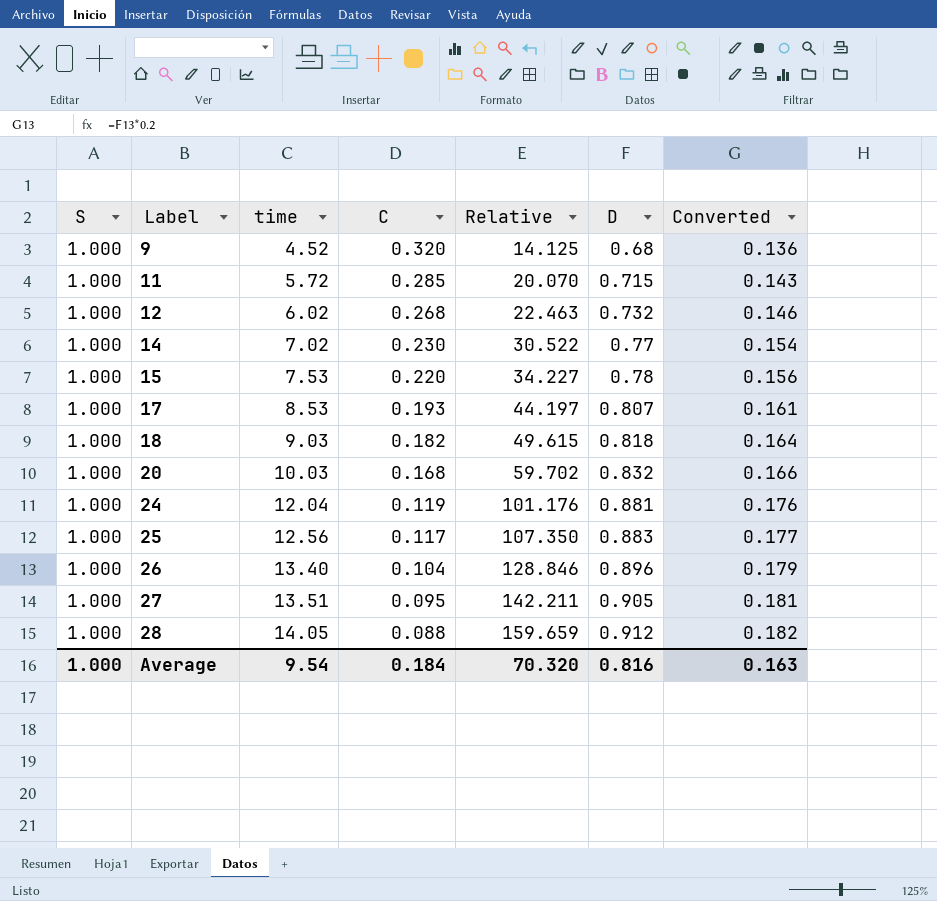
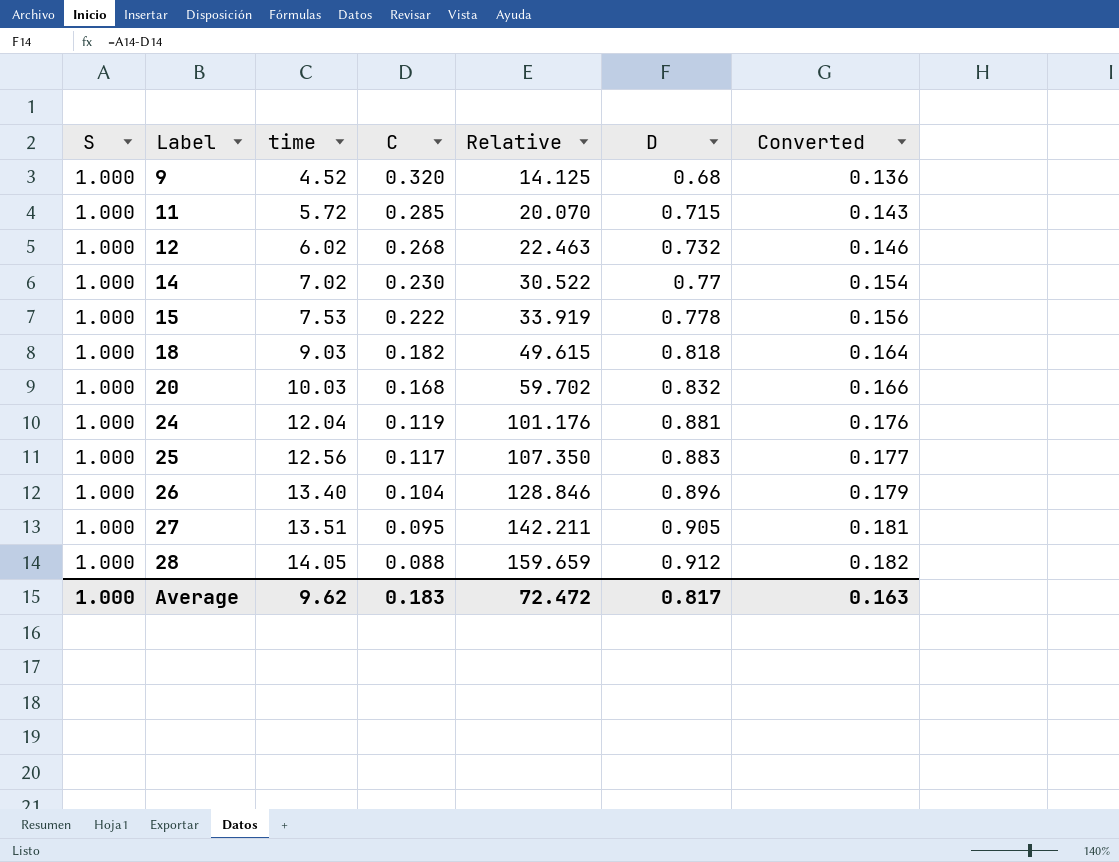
row 17: 1.000 | 8.53 | 0.193 | 44.197 | 0.807 | 0.161 -> none
15 | C: 0.220 -> 0.222
15 | Relative: 34.227 -> 33.919
15 | D: 0.78 -> 0.778
Average | time: 9.54 -> 9.62
Average | C: 0.184 -> 0.183
Average | Relative: 70.320 -> 72.472
Average | D: 0.816 -> 0.817

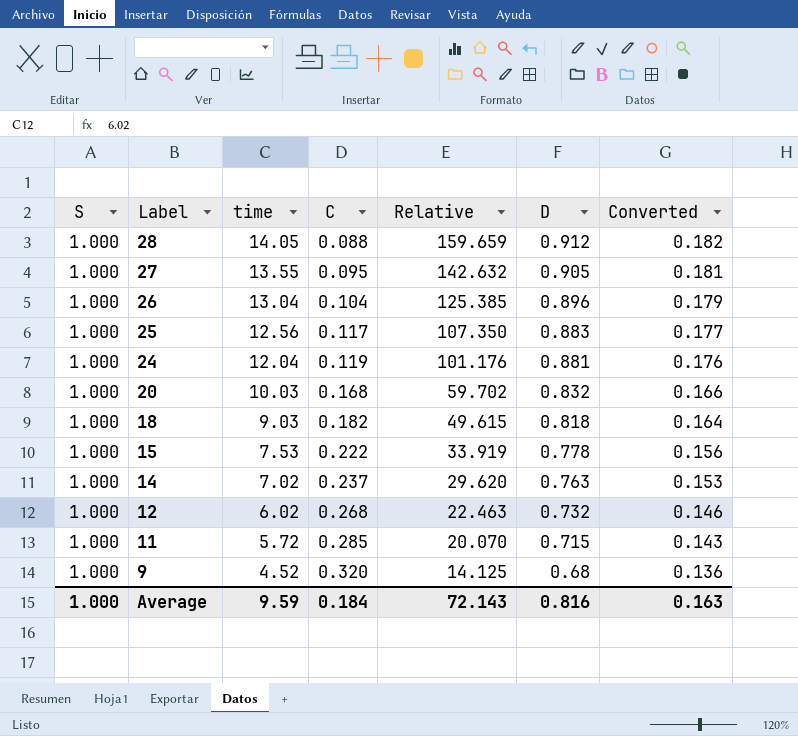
row order: Label ascending -> Label descending
27 | time: 13.51 -> 13.55
27 | Relative: 142.211 -> 142.632
26 | time: 13.40 -> 13.04
26 | Relative: 128.846 -> 125.385
14 | C: 0.230 -> 0.237
14 | Relative: 30.522 -> 29.620
14 | D: 0.77 -> 0.763
14 | Converted: 0.154 -> 0.153
Average | time: 9.62 -> 9.59
Average | C: 0.183 -> 0.184
Average | Relative: 72.472 -> 72.143
Average | D: 0.817 -> 0.816

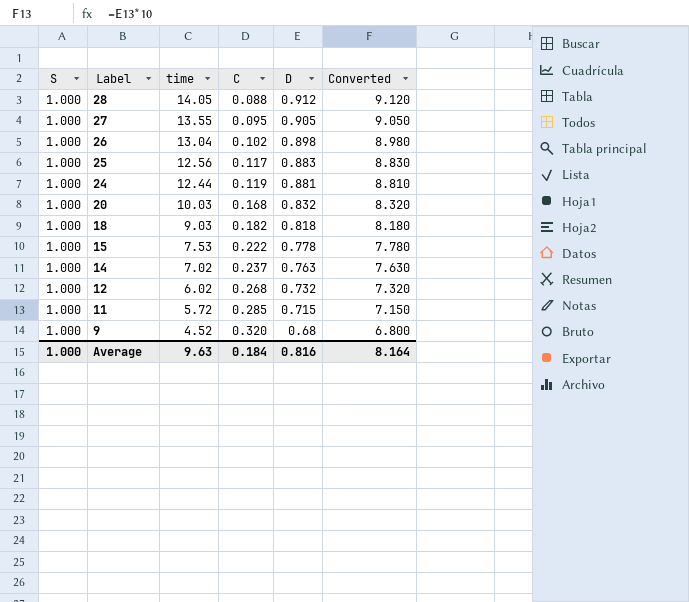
column Relative | formula: [time] / [C] -> none
column Converted | formula: [D] * 0.2 -> [D] * 10
26 | C: 0.104 -> 0.102
26 | D: 0.896 -> 0.898
24 | time: 12.04 -> 12.44
Average | time: 9.59 -> 9.63
Average | Converted: 0.163 -> 8.164

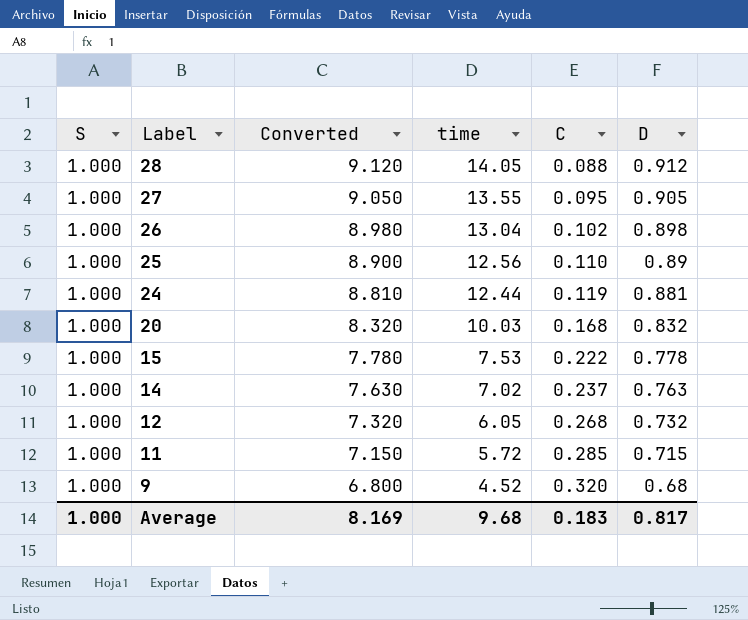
column Converted | position: 6 -> 3
row 18: 1.000 | 9.03 | 0.182 | 0.818 | 8.180 -> none
25 | Converted: 8.830 -> 8.900
25 | C: 0.117 -> 0.110
25 | D: 0.883 -> 0.89
12 | time: 6.02 -> 6.05
Average | Converted: 8.164 -> 8.169
Average | time: 9.63 -> 9.68
Average | C: 0.184 -> 0.183
Average | D: 0.816 -> 0.817

